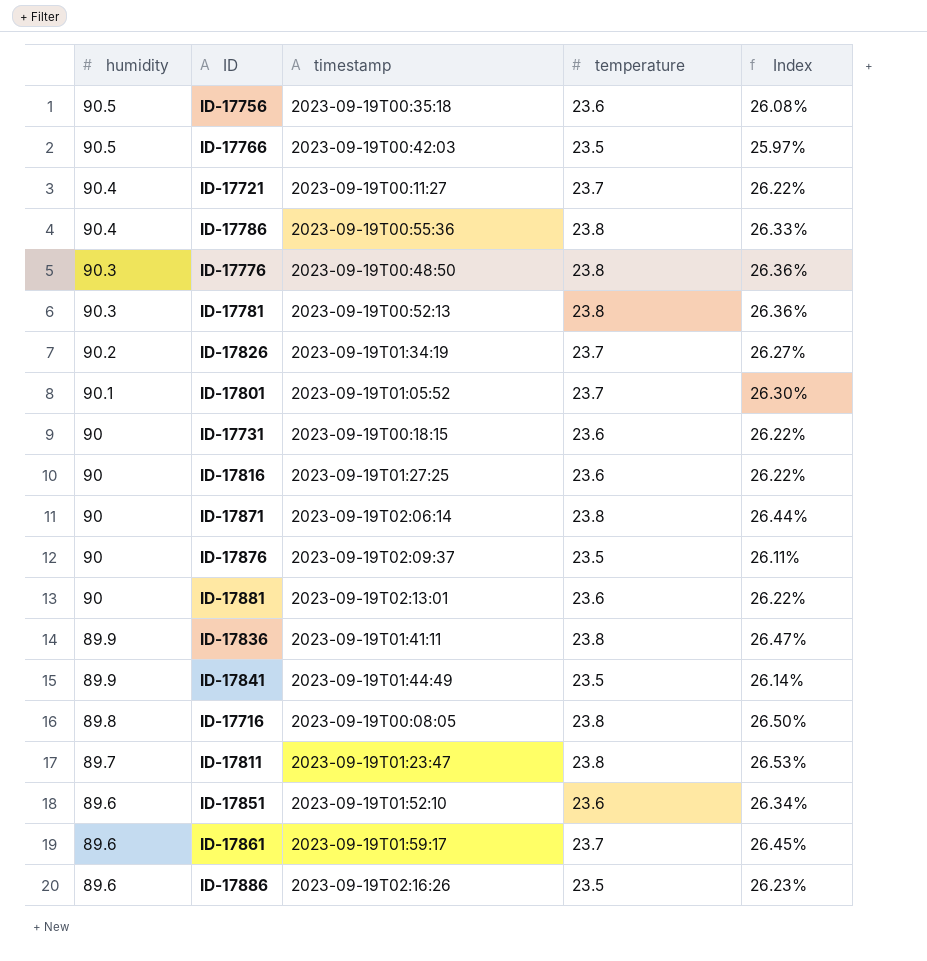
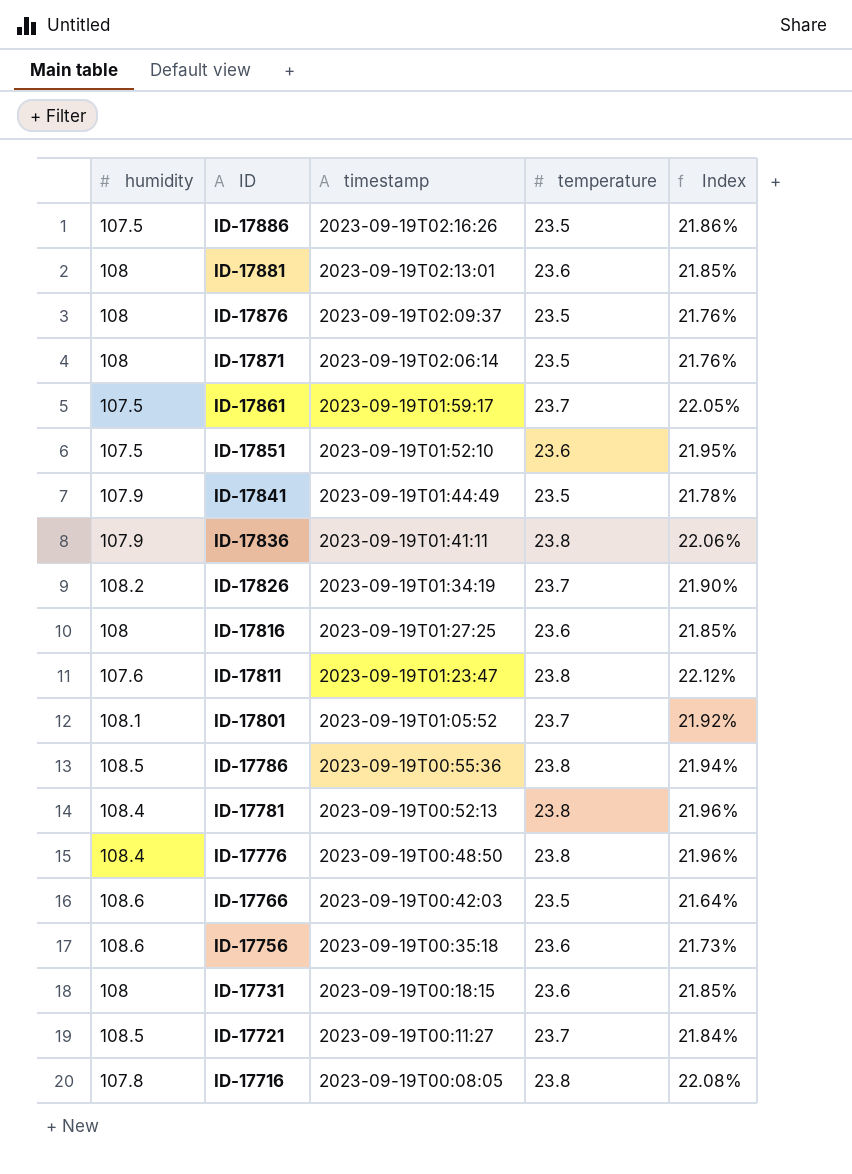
row order: humidity descending -> ID descending
ID-17886 | humidity: 89.6 -> 107.5
ID-17886 | Index: 26.23% -> 21.86%
ID-17881 | humidity: 90 -> 108
ID-17881 | Index: 26.22% -> 21.85%
ID-17876 | humidity: 90 -> 108
ID-17876 | Index: 26.11% -> 21.76%
ID-17871 | humidity: 90 -> 108
ID-17871 | temperature: 23.8 -> 23.5
ID-17871 | Index: 26.44% -> 21.76%
ID-17861 | humidity: 89.6 -> 107.5
ID-17861 | Index: 26.45% -> 22.05%
ID-17851 | humidity: 89.6 -> 107.5
ID-17851 | Index: 26.34% -> 21.95%
ID-17841 | humidity: 89.9 -> 107.9
ID-17841 | Index: 26.14% -> 21.78%
ID-17836 | humidity: 89.9 -> 107.9
ID-17836 | Index: 26.47% -> 22.06%
ID-17826 | humidity: 90.2 -> 108.2
ID-17826 | Index: 26.27% -> 21.90%
ID-17816 | humidity: 90 -> 108
ID-17816 | Index: 26.22% -> 21.85%
ID-17811 | humidity: 89.7 -> 107.6
ID-17811 | Index: 26.53% -> 22.12%
ID-17801 | humidity: 90.1 -> 108.1
ID-17801 | Index: 26.30% -> 21.92%
ID-17786 | humidity: 90.4 -> 108.5
ID-17786 | Index: 26.33% -> 21.94%
ID-17781 | humidity: 90.3 -> 108.4
ID-17781 | Index: 26.36% -> 21.96%
ID-17776 | humidity: 90.3 -> 108.4
ID-17776 | Index: 26.36% -> 21.96%
ID-17766 | humidity: 90.5 -> 108.6
ID-17766 | Index: 25.97% -> 21.64%
ID-17756 | humidity: 90.5 -> 108.6
ID-17756 | Index: 26.08% -> 21.73%
ID-17731 | humidity: 90 -> 108
ID-17731 | Index: 26.22% -> 21.85%
ID-17721 | humidity: 90.4 -> 108.5
ID-17721 | Index: 26.22% -> 21.84%
ID-17716 | humidity: 89.8 -> 107.8
ID-17716 | Index: 26.50% -> 22.08%

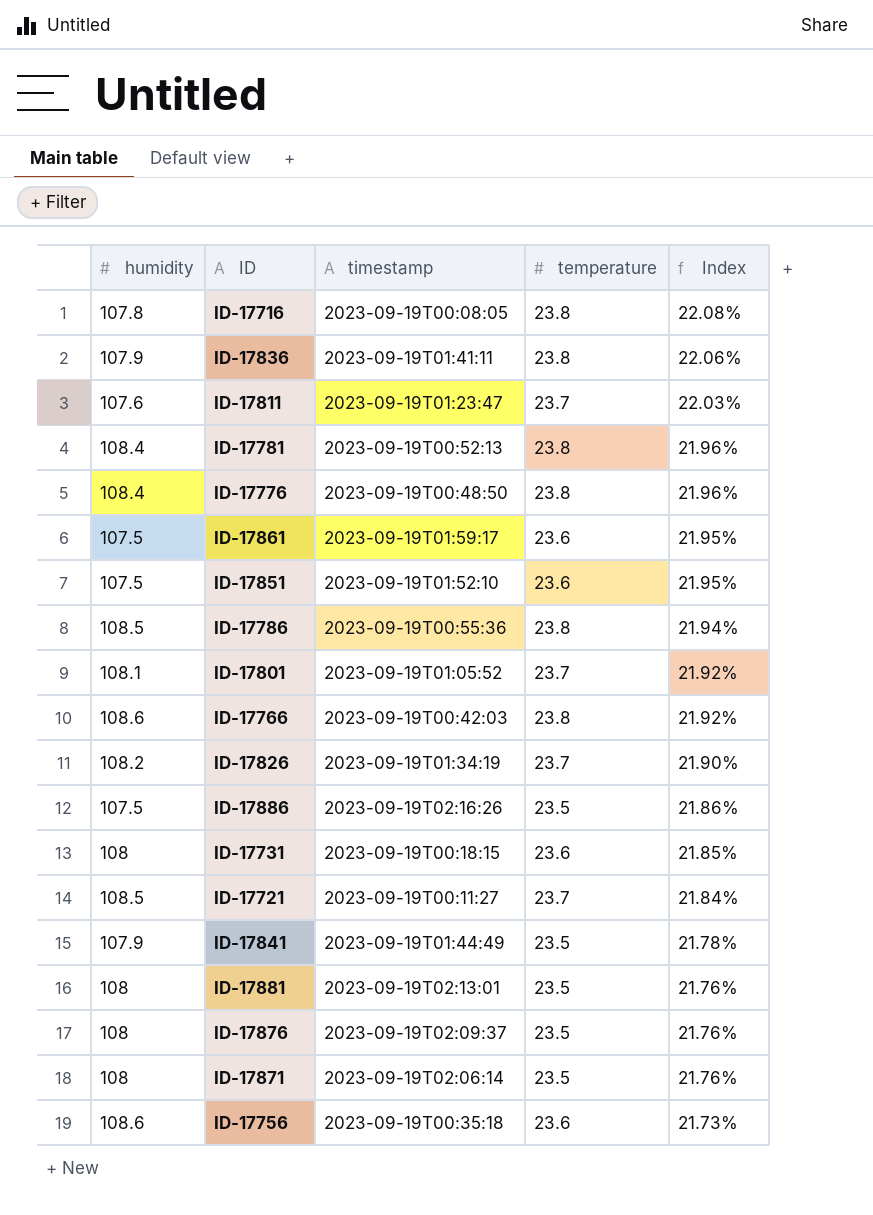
row order: ID descending -> Index descending
row ID-17816: 108 | 2023-09-19T01:27:25 | 23.6 | 21.85% -> none
ID-17811 | temperature: 23.8 -> 23.7
ID-17811 | Index: 22.12% -> 22.03%
ID-17861 | temperature: 23.7 -> 23.6
ID-17861 | Index: 22.05% -> 21.95%
ID-17766 | temperature: 23.5 -> 23.8
ID-17766 | Index: 21.64% -> 21.92%
ID-17881 | temperature: 23.6 -> 23.5
ID-17881 | Index: 21.85% -> 21.76%

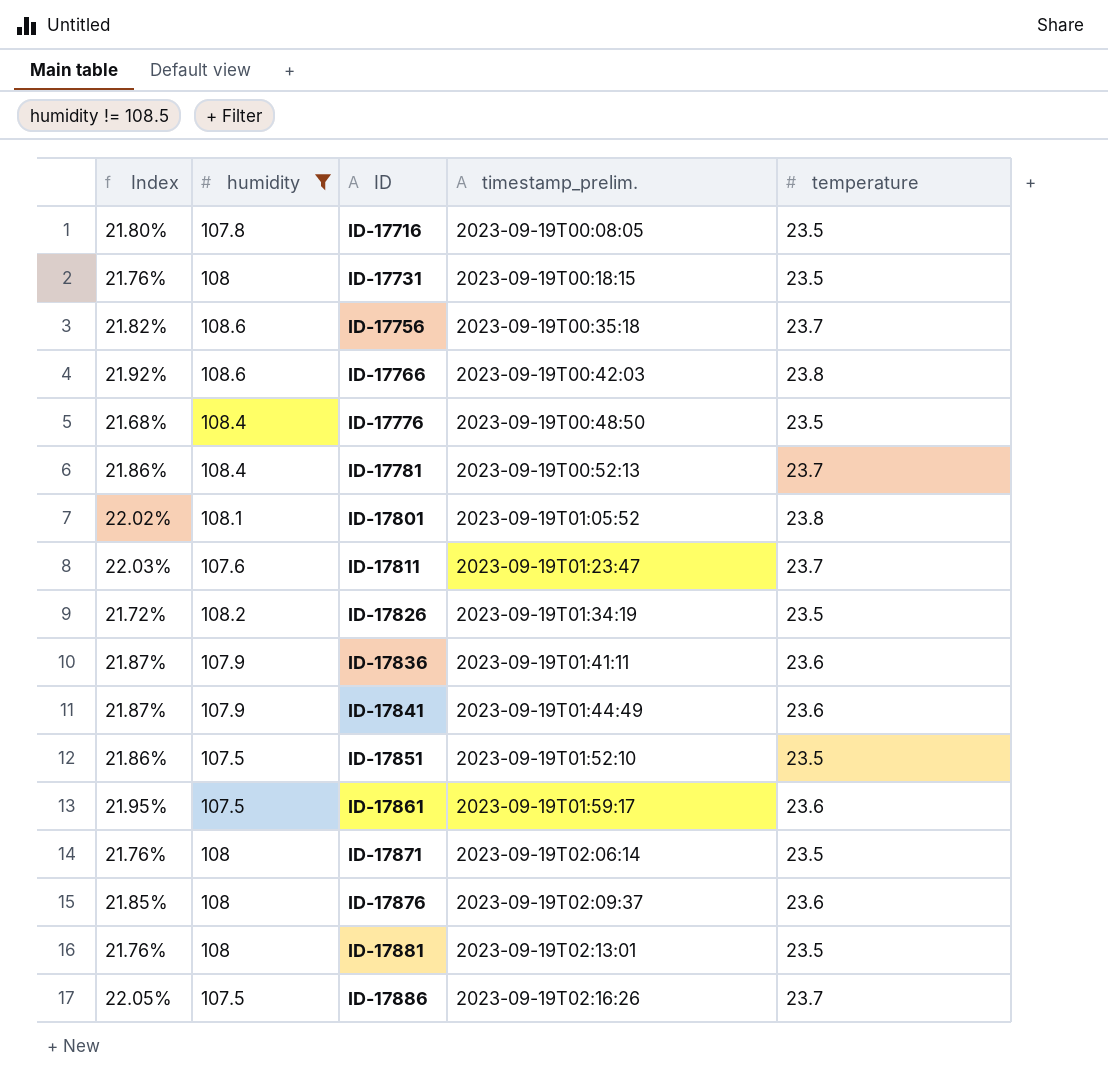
filter: none -> humidity != 108.5
row order: Index descending -> ID ascending
column Index | position: 5 -> 1
column name: timestamp -> timestamp_prelim.
ID-17716 | Index: 22.08% -> 21.80%
ID-17716 | temperature: 23.8 -> 23.5
ID-17731 | Index: 21.85% -> 21.76%
ID-17731 | temperature: 23.6 -> 23.5
ID-17756 | Index: 21.73% -> 21.82%
ID-17756 | temperature: 23.6 -> 23.7
ID-17776 | Index: 21.96% -> 21.68%
ID-17776 | temperature: 23.8 -> 23.5
ID-17781 | Index: 21.96% -> 21.86%
ID-17781 | temperature: 23.8 -> 23.7
ID-17801 | Index: 21.92% -> 22.02%
ID-17801 | temperature: 23.7 -> 23.8
ID-17826 | Index: 21.90% -> 21.72%
ID-17826 | temperature: 23.7 -> 23.5
ID-17836 | Index: 22.06% -> 21.87%
ID-17836 | temperature: 23.8 -> 23.6
ID-17841 | Index: 21.78% -> 21.87%
ID-17841 | temperature: 23.5 -> 23.6
ID-17851 | Index: 21.95% -> 21.86%
ID-17851 | temperature: 23.6 -> 23.5
ID-17876 | Index: 21.76% -> 21.85%
ID-17876 | temperature: 23.5 -> 23.6
ID-17886 | Index: 21.86% -> 22.05%
ID-17886 | temperature: 23.5 -> 23.7

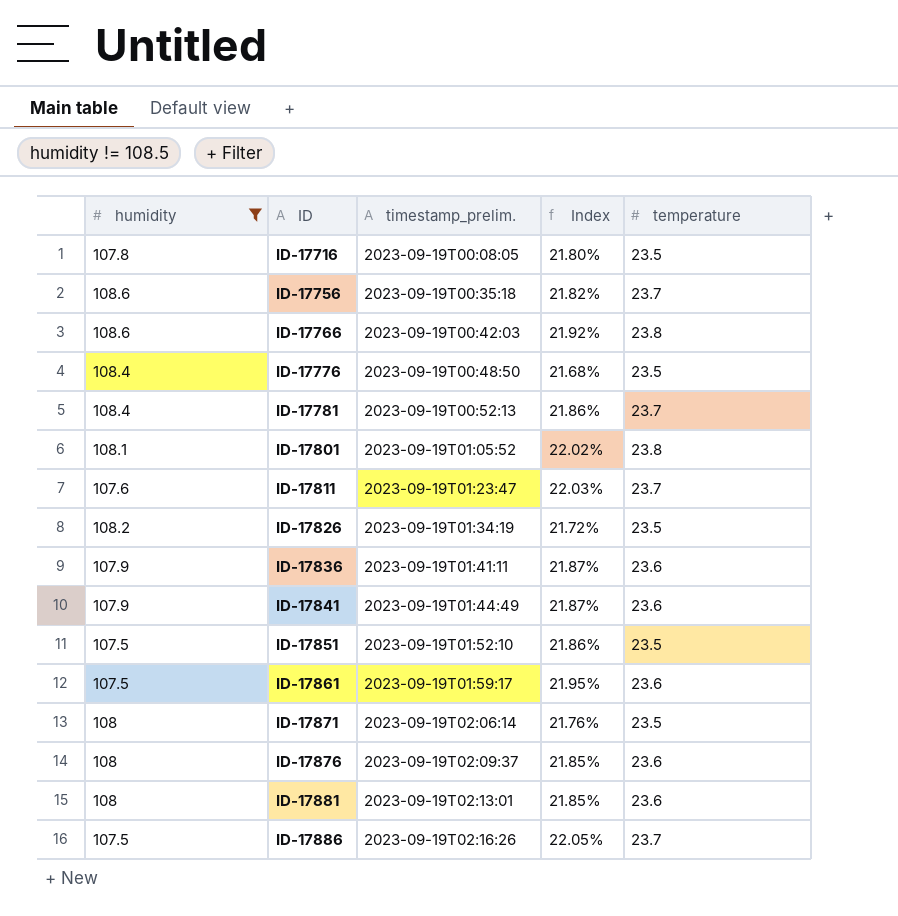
column Index | position: 1 -> 4
row ID-17731: 21.76% | 108 | 2023-09-19T00:18:15 | 23.5 -> none
ID-17881 | Index: 21.76% -> 21.85%
ID-17881 | temperature: 23.5 -> 23.6

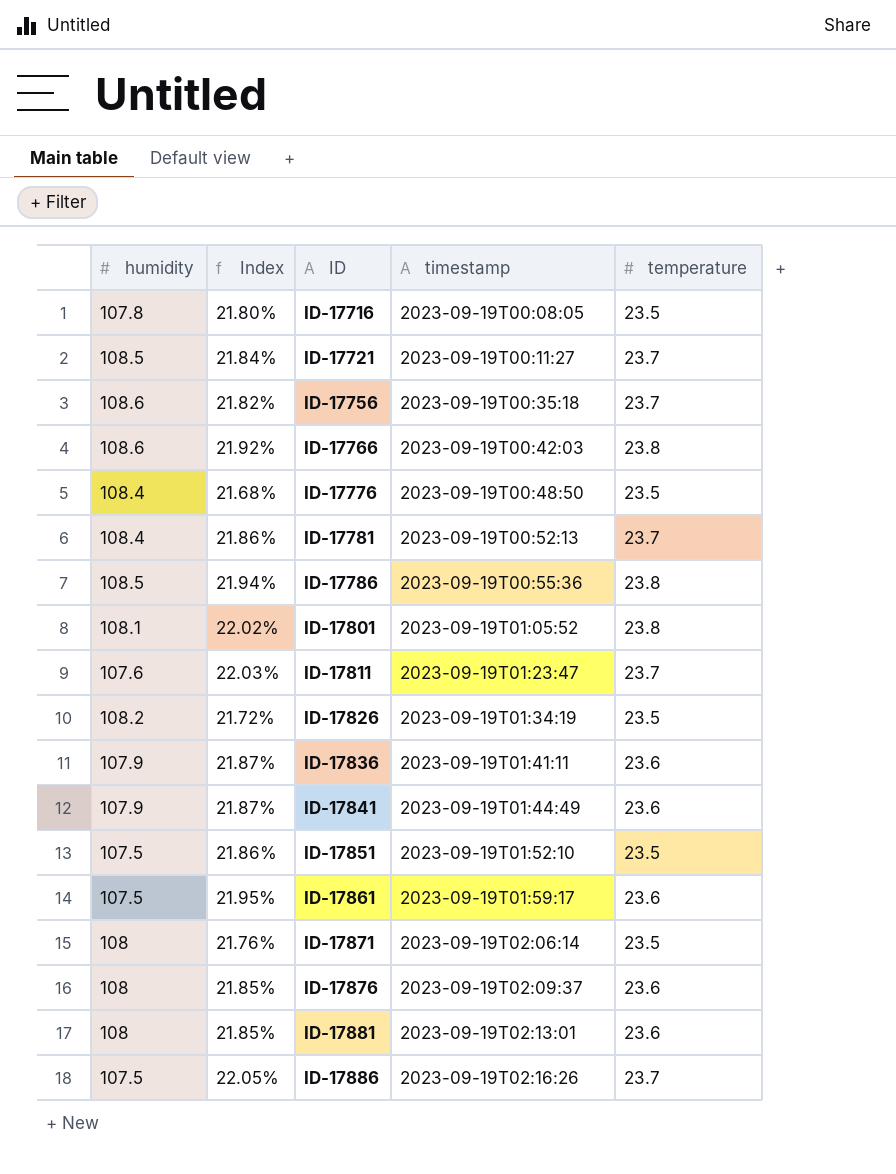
filter: humidity != 108.5 -> none
column Index | position: 4 -> 2
column name: timestamp_prelim. -> timestamp

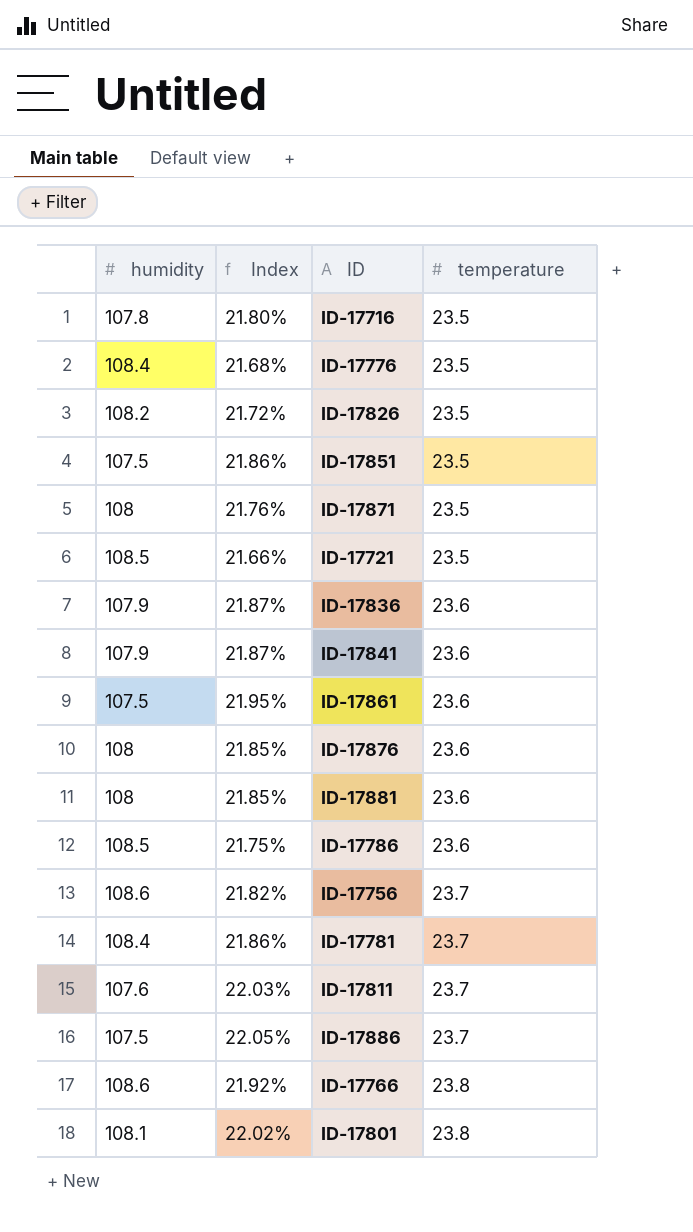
row order: ID ascending -> temperature ascending
column timestamp | position: 4 -> none
ID-17721 | Index: 21.84% -> 21.66%
ID-17721 | temperature: 23.7 -> 23.5
ID-17786 | Index: 21.94% -> 21.75%
ID-17786 | temperature: 23.8 -> 23.6

